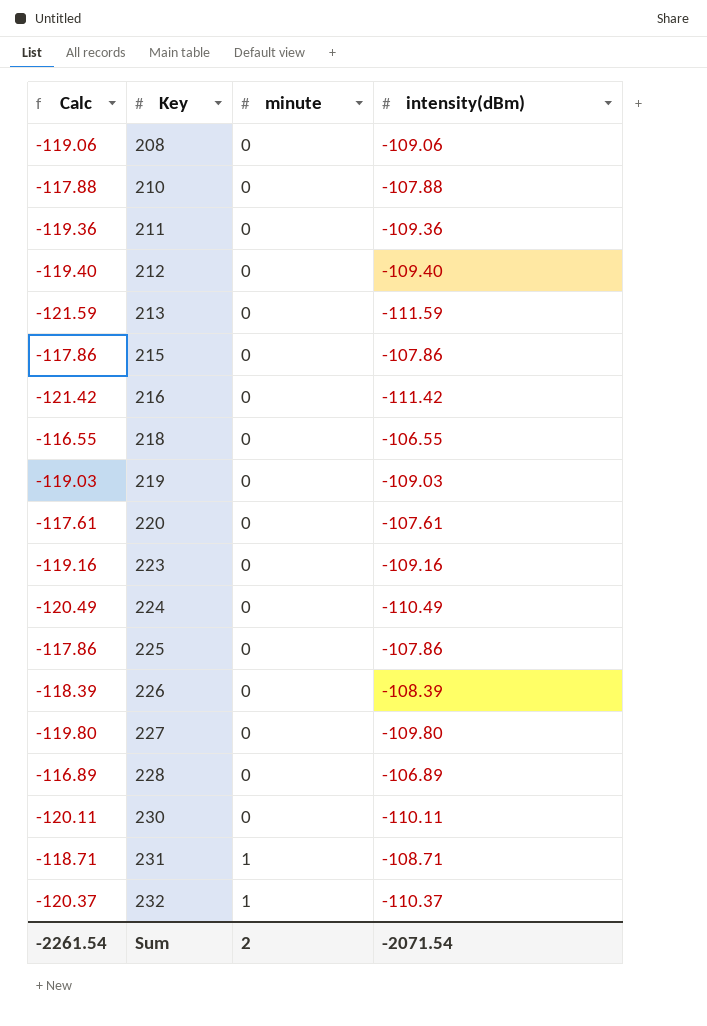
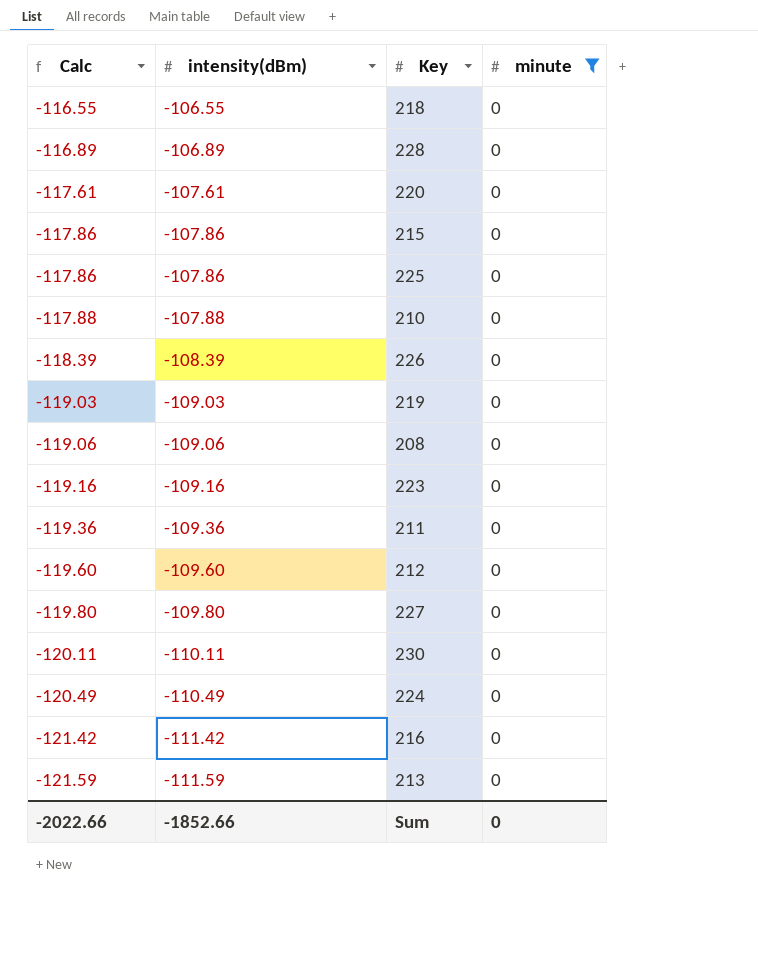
filter: none -> minute = 0
row order: Key ascending -> Calc descending
column intensity(dBm) | position: 4 -> 2
212 | Calc: -119.40 -> -119.60
212 | intensity(dBm): -109.40 -> -109.60
Sum | Calc: -2261.54 -> -2022.66
Sum | intensity(dBm): -2071.54 -> -1852.66
Sum | minute: 2 -> 0

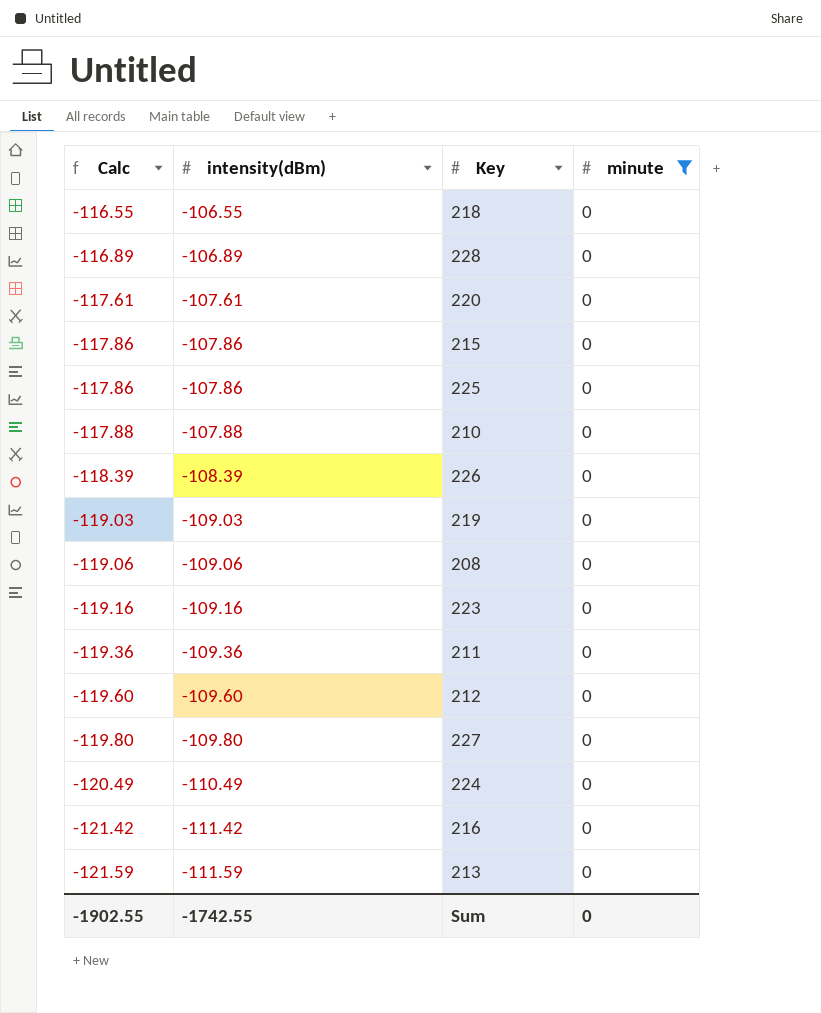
row 230: -120.11 | -110.11 | 0 -> none
Sum | Calc: -2022.66 -> -1902.55
Sum | intensity(dBm): -1852.66 -> -1742.55

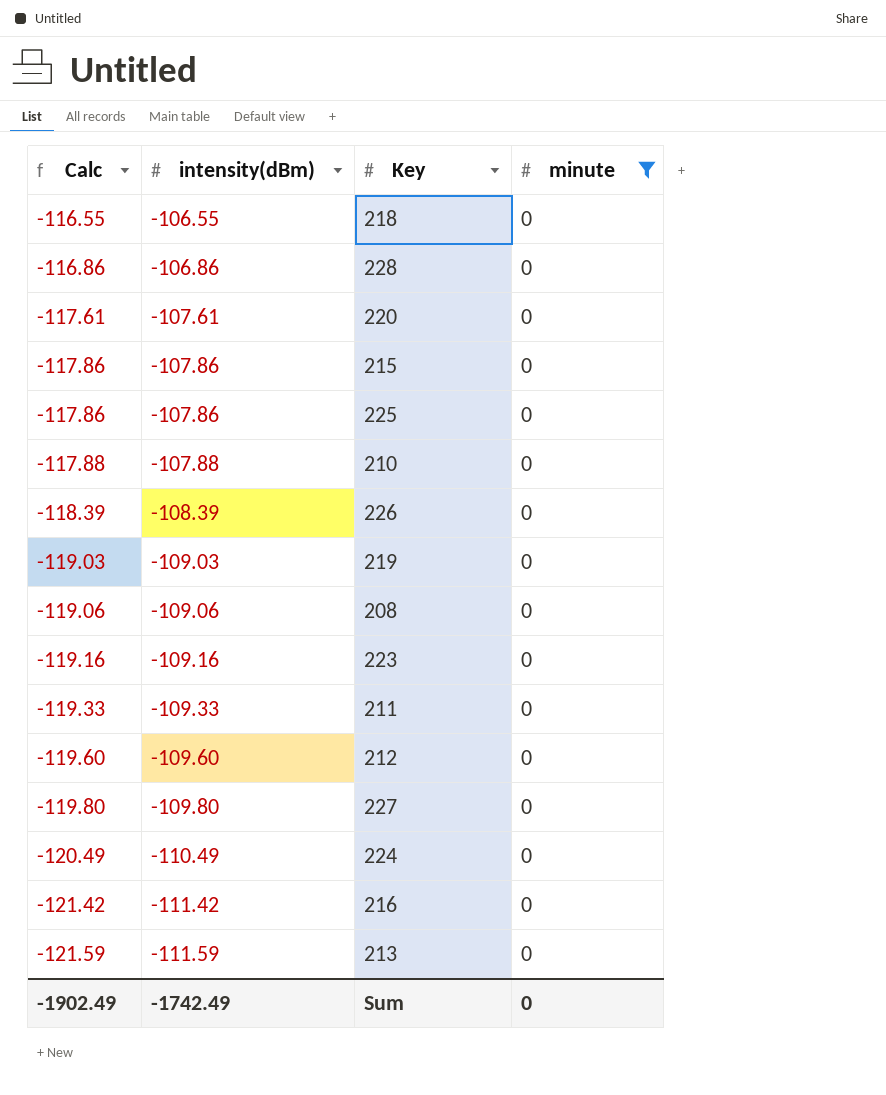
228 | Calc: -116.89 -> -116.86
228 | intensity(dBm): -106.89 -> -106.86
211 | Calc: -119.36 -> -119.33
211 | intensity(dBm): -109.36 -> -109.33
Sum | Calc: -1902.55 -> -1902.49
Sum | intensity(dBm): -1742.55 -> -1742.49

